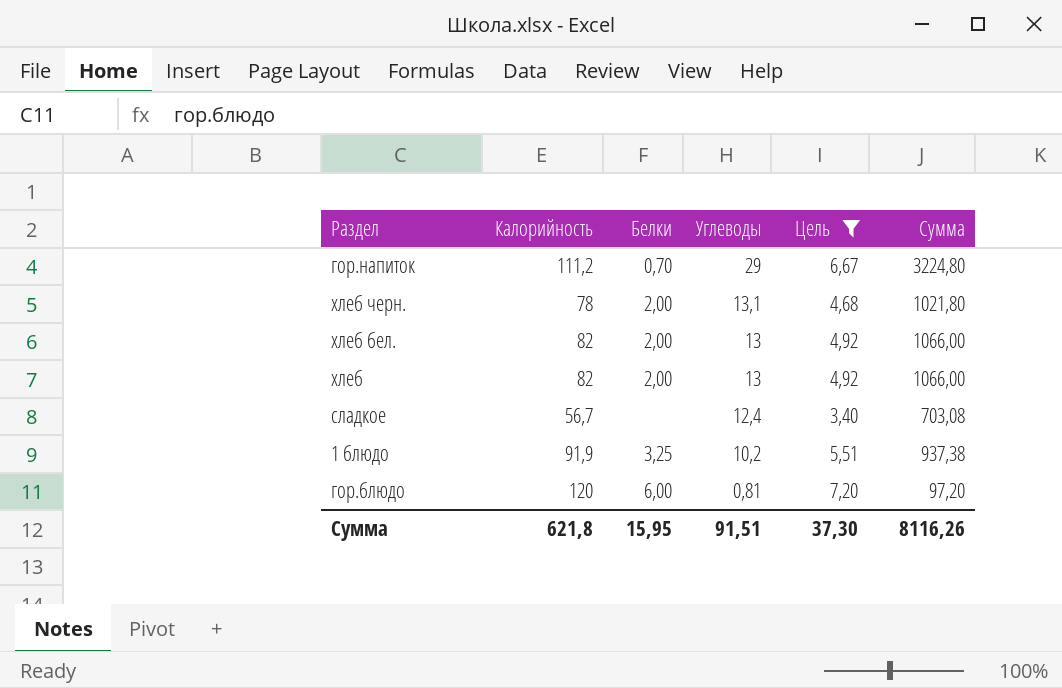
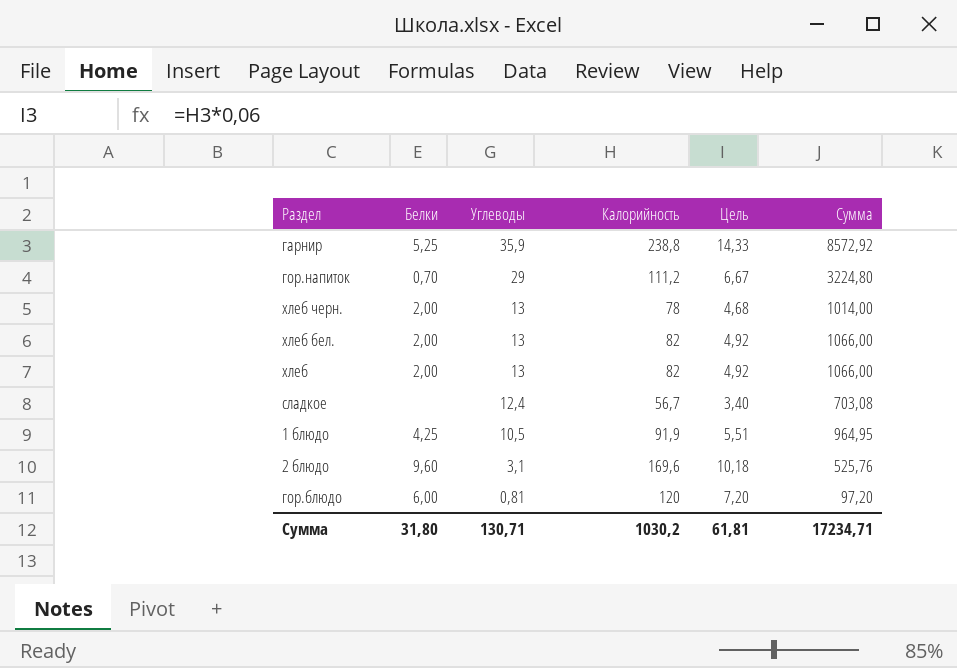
filter: Цель <= 7,20 -> none
column Калорийность | position: 2 -> 4
хлеб черн. | Углеводы: 13,1 -> 13
хлеб черн. | Сумма: 1021,80 -> 1014,00
1 блюдо | Белки: 3,25 -> 4,25
1 блюдо | Углеводы: 10,2 -> 10,5
1 блюдо | Сумма: 937,38 -> 964,95
Сумма | Белки: 15,95 -> 31,80
Сумма | Углеводы: 91,51 -> 130,71
Сумма | Калорийность: 621,8 -> 1030,2
Сумма | Цель: 37,30 -> 61,81
Сумма | Сумма: 8116,26 -> 17234,71

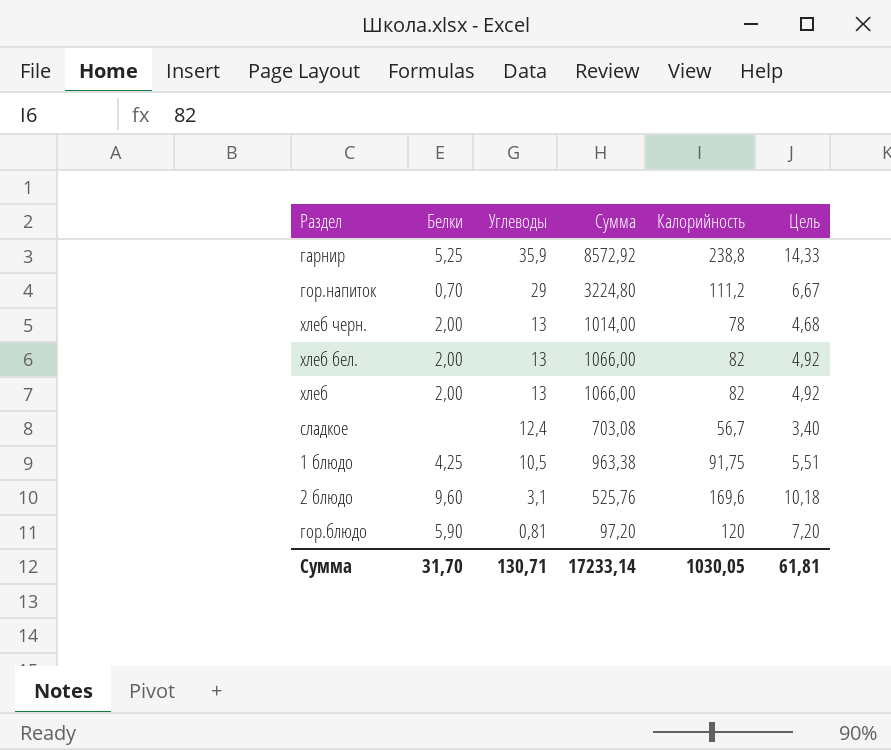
column Сумма | position: 6 -> 4
1 блюдо | Сумма: 964,95 -> 963,38
1 блюдо | Калорийность: 91,9 -> 91,75
гор.блюдо | Белки: 6,00 -> 5,90
Сумма | Белки: 31,80 -> 31,70
Сумма | Сумма: 17234,71 -> 17233,14
Сумма | Калорийность: 1030,2 -> 1030,05

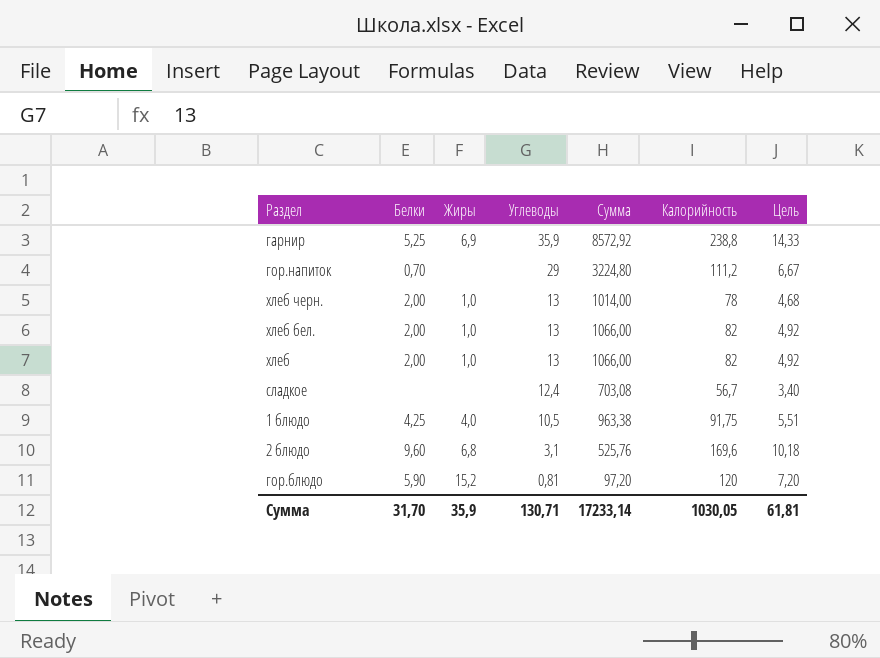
column Жиры | position: none -> 3

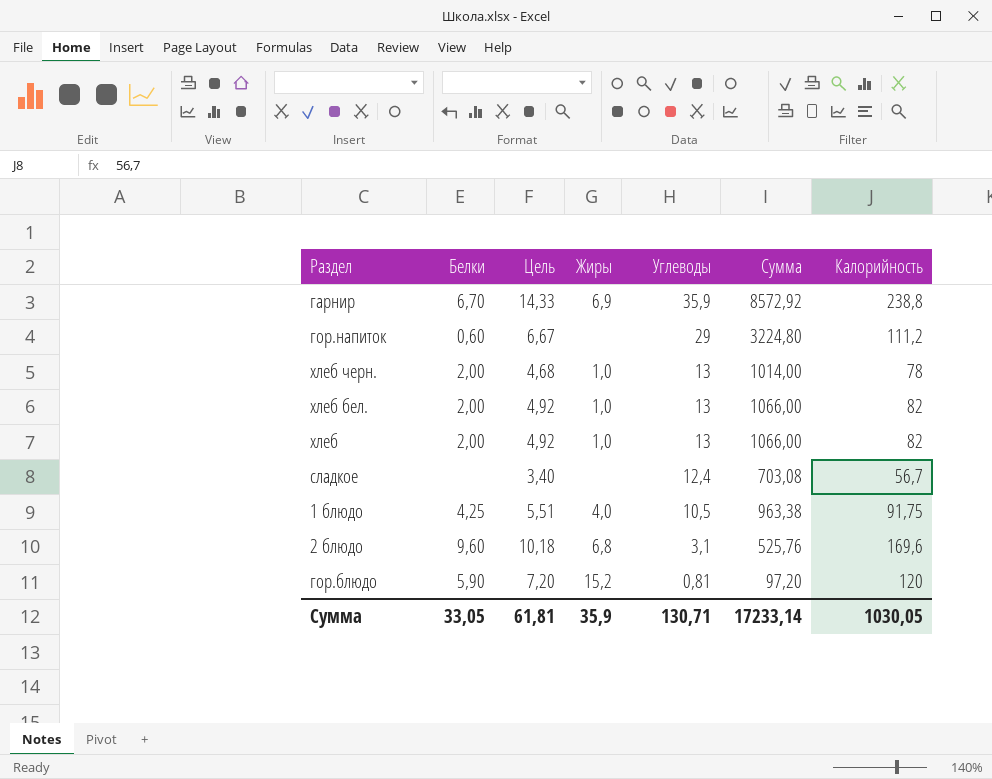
column Цель | position: 7 -> 3
гарнир | Белки: 5,25 -> 6,70
гор.напиток | Белки: 0,70 -> 0,60
Сумма | Белки: 31,70 -> 33,05

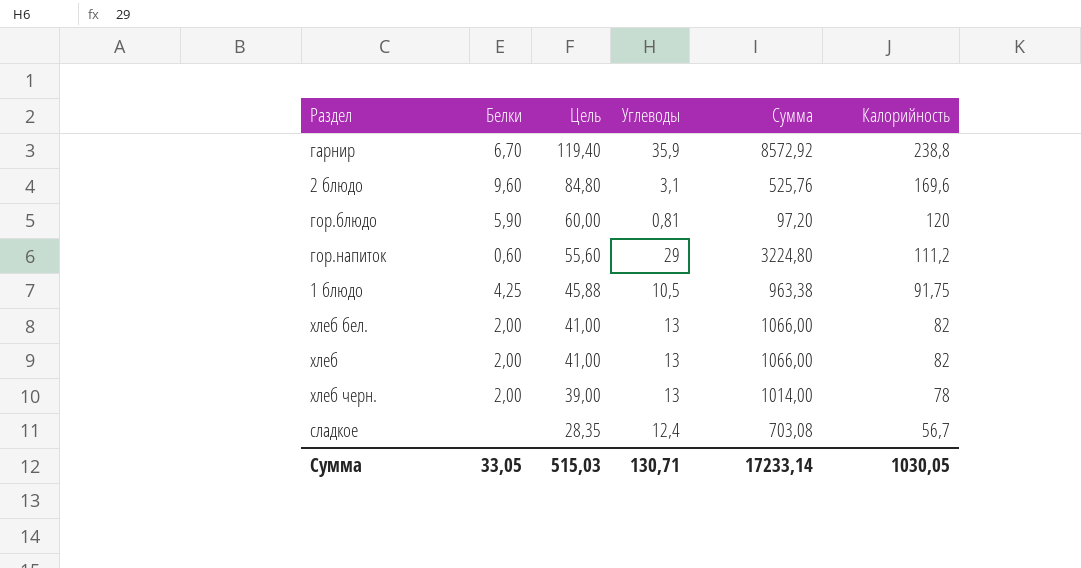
row order: Углеводы descending -> Цель descending
column Жиры | position: 4 -> none
column Цель | formula: [Калорийность] * 0,06 -> [Калорийность] * 0,5
Сумма | Цель: 61,81 -> 515,03

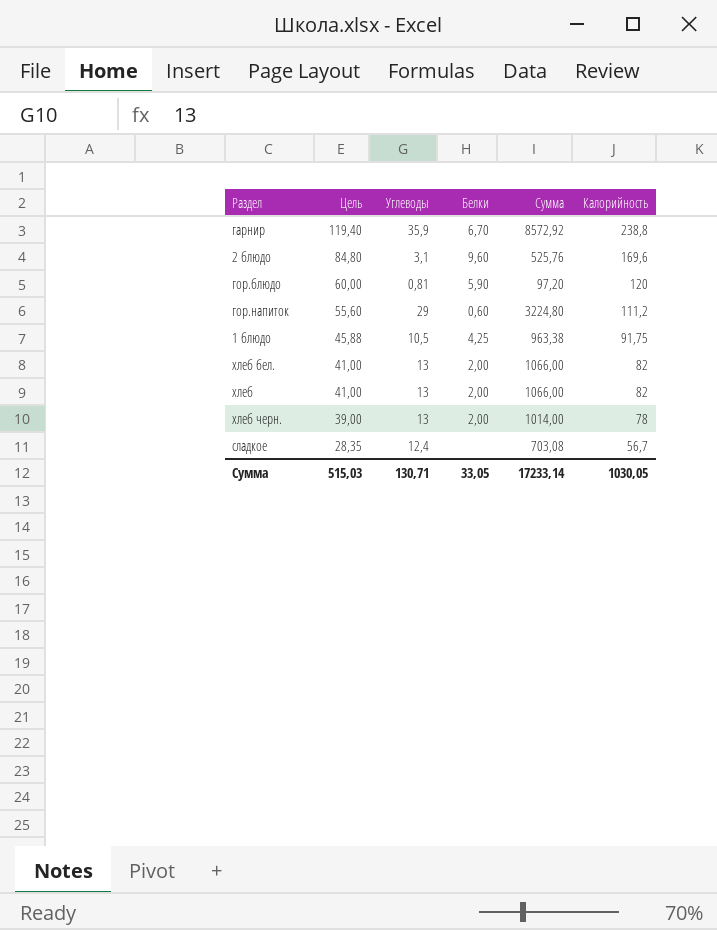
column Белки | position: 2 -> 4

